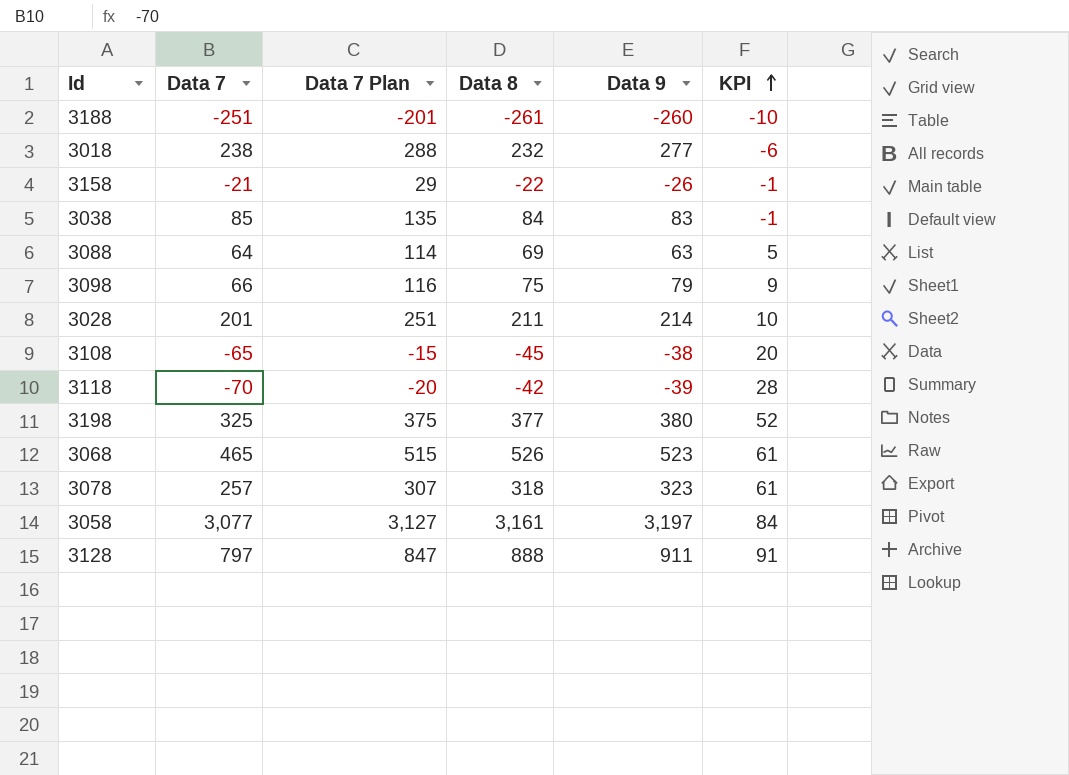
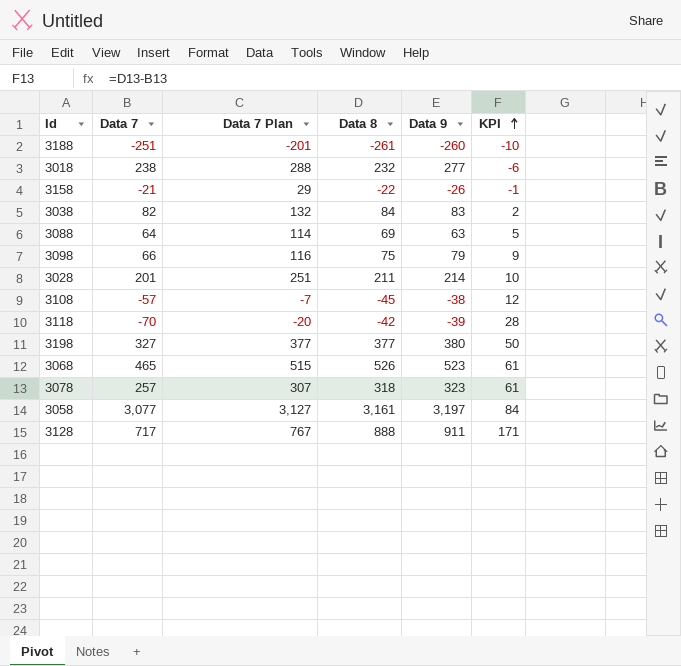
3038 | Data 7: 85 -> 82
3038 | Data 7 Plan: 135 -> 132
3038 | KPI: -1 -> 2
3108 | Data 7: -65 -> -57
3108 | Data 7 Plan: -15 -> -7
3108 | KPI: 20 -> 12
3198 | Data 7: 325 -> 327
3198 | Data 7 Plan: 375 -> 377
3198 | KPI: 52 -> 50
3128 | Data 7: 797 -> 717
3128 | Data 7 Plan: 847 -> 767
3128 | KPI: 91 -> 171

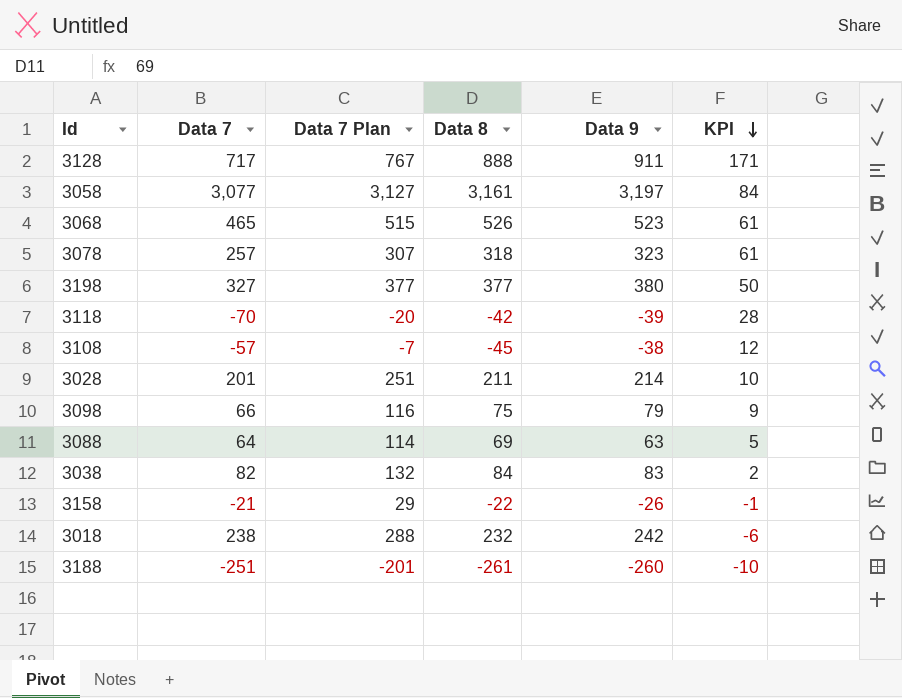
row order: KPI ascending -> KPI descending
3018 | Data 9: 277 -> 242

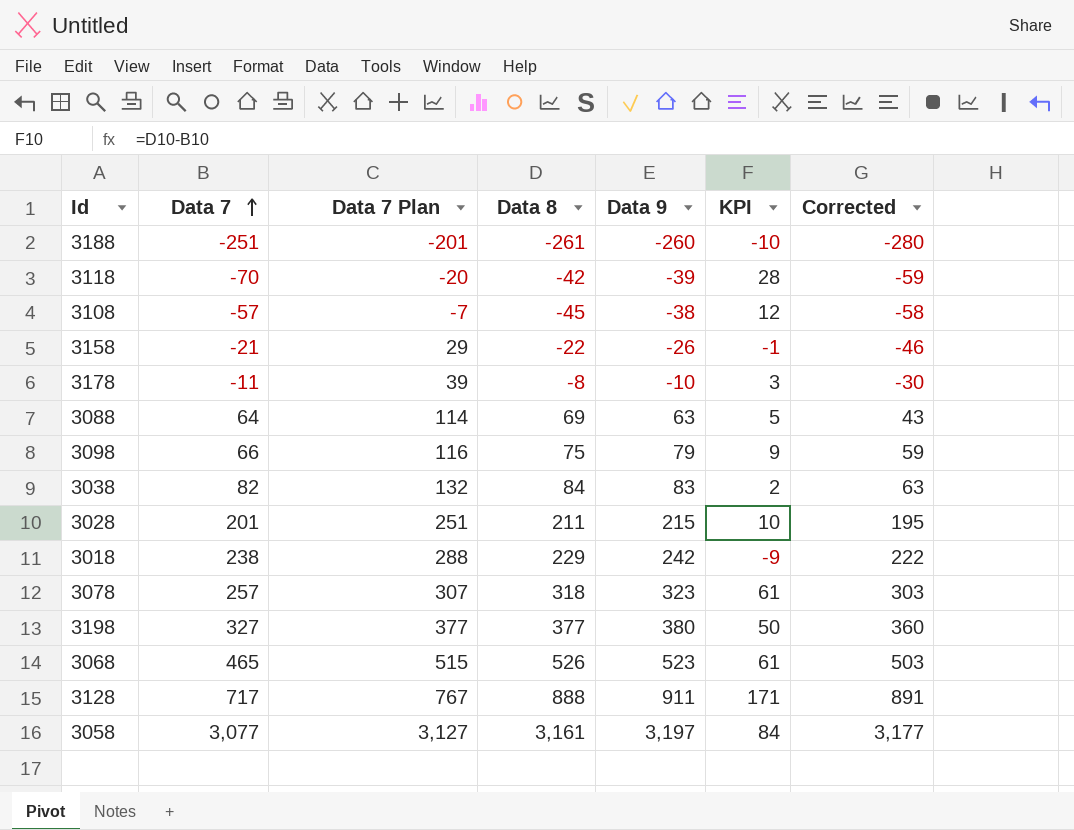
row order: KPI descending -> Data 7 ascending
column Corrected | formula: none -> [Data 9] - 20
row 3178: none -> -11 | 39 | -8 | -10 | 3 | -30
3028 | Data 9: 214 -> 215
3018 | Data 8: 232 -> 229
3018 | KPI: -6 -> -9

